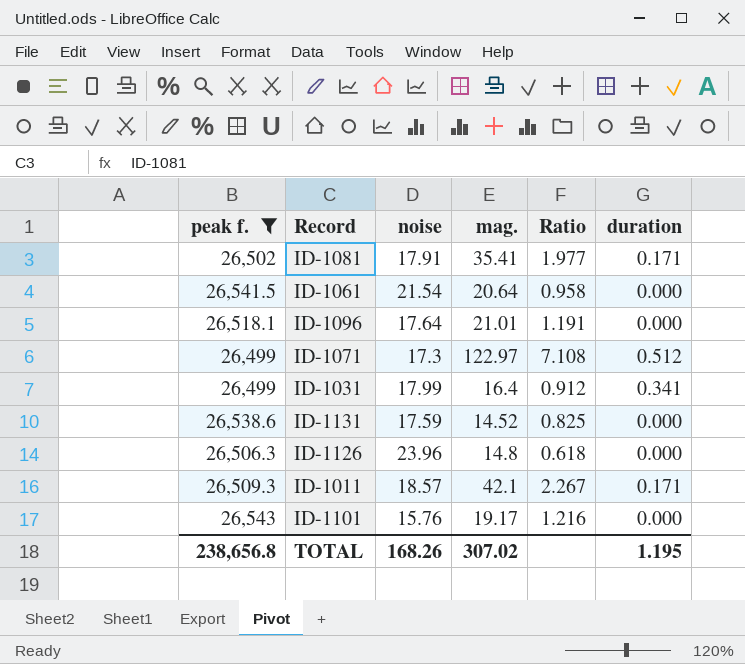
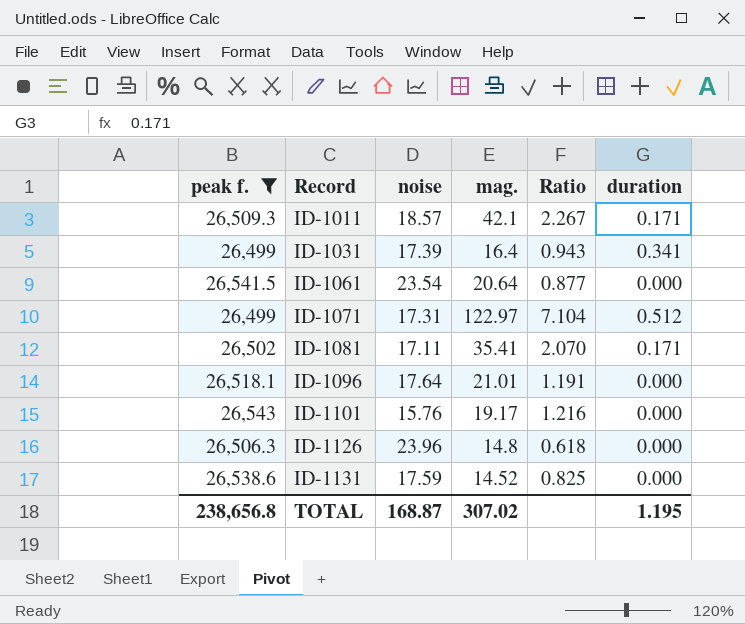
row order: none -> Record ascending
ID-1031 | noise: 17.99 -> 17.39
ID-1031 | Ratio: 0.912 -> 0.943
ID-1061 | noise: 21.54 -> 23.54
ID-1061 | Ratio: 0.958 -> 0.877
ID-1071 | noise: 17.3 -> 17.31
ID-1071 | Ratio: 7.108 -> 7.104
ID-1081 | noise: 17.91 -> 17.11
ID-1081 | Ratio: 1.977 -> 2.070
TOTAL | noise: 168.26 -> 168.87

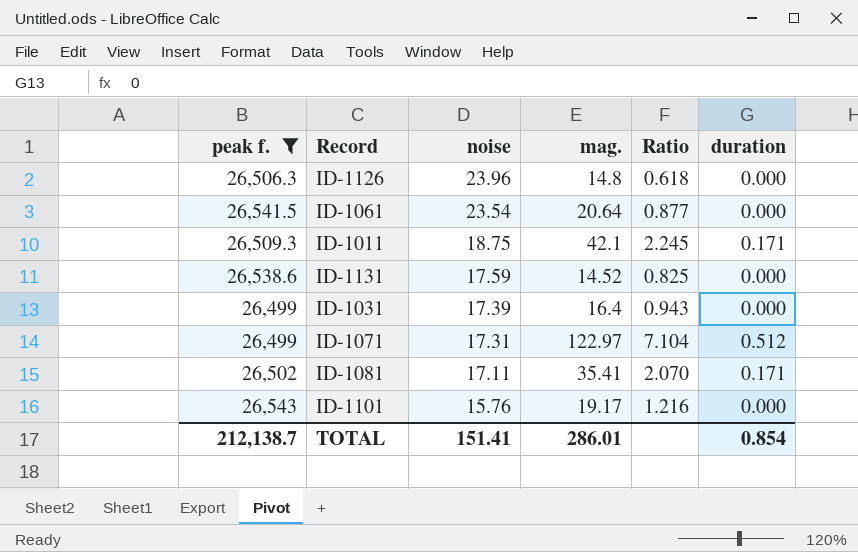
row order: Record ascending -> noise descending
row ID-1096: 26,518.1 | 17.64 | 21.01 | 1.191 | 0.000 -> none
ID-1011 | noise: 18.57 -> 18.75
ID-1011 | Ratio: 2.267 -> 2.245
ID-1031 | duration: 0.341 -> 0.000
TOTAL | peak f.: 238,656.8 -> 212,138.7
TOTAL | noise: 168.87 -> 151.41
TOTAL | mag.: 307.02 -> 286.01
TOTAL | duration: 1.195 -> 0.854

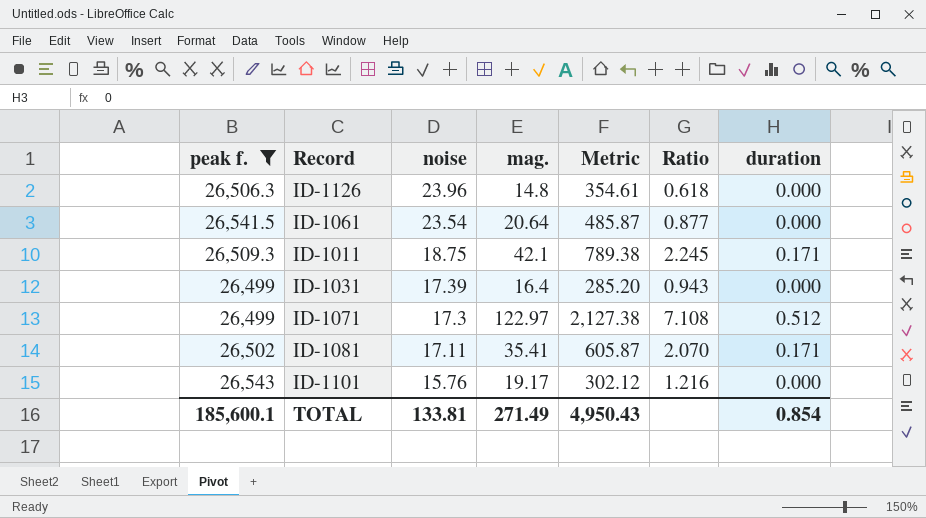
column Metric | formula: none -> [noise] * [mag.]
row ID-1131: 26,538.6 | 17.59 | 14.52 | 0.825 | 0.000 -> none
ID-1071 | noise: 17.31 -> 17.3
ID-1071 | Ratio: 7.104 -> 7.108
TOTAL | peak f.: 212,138.7 -> 185,600.1
TOTAL | noise: 151.41 -> 133.81
TOTAL | mag.: 286.01 -> 271.49

